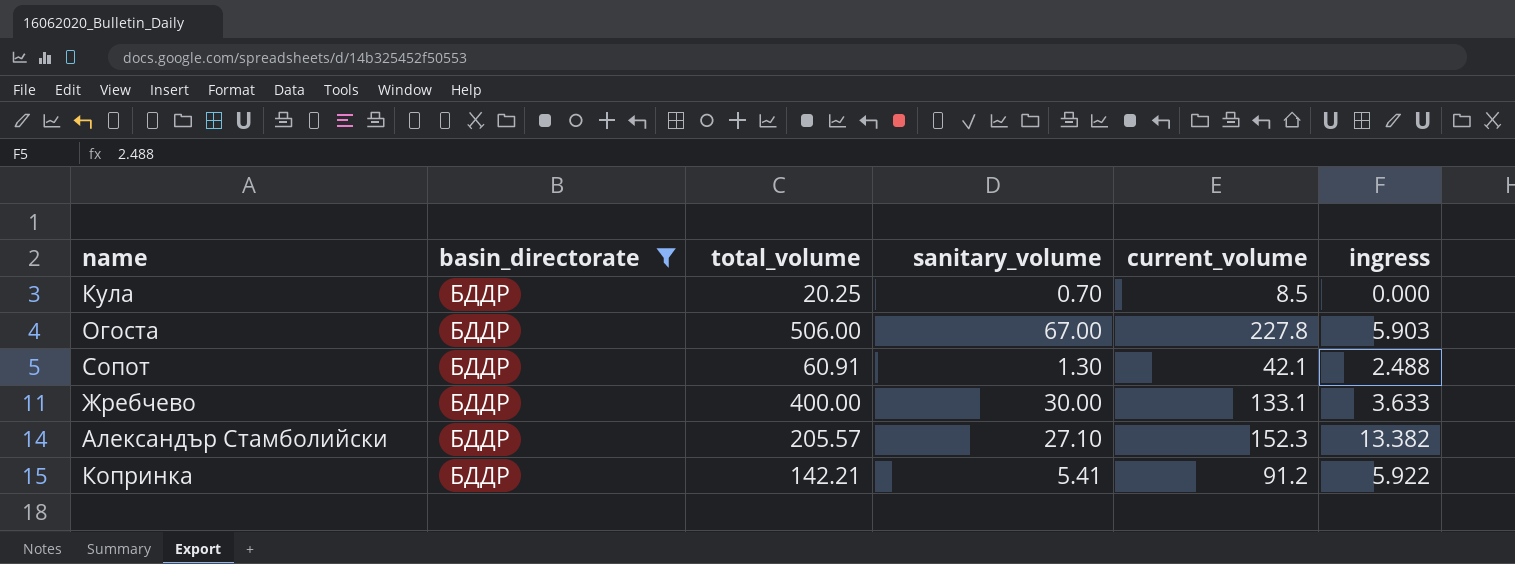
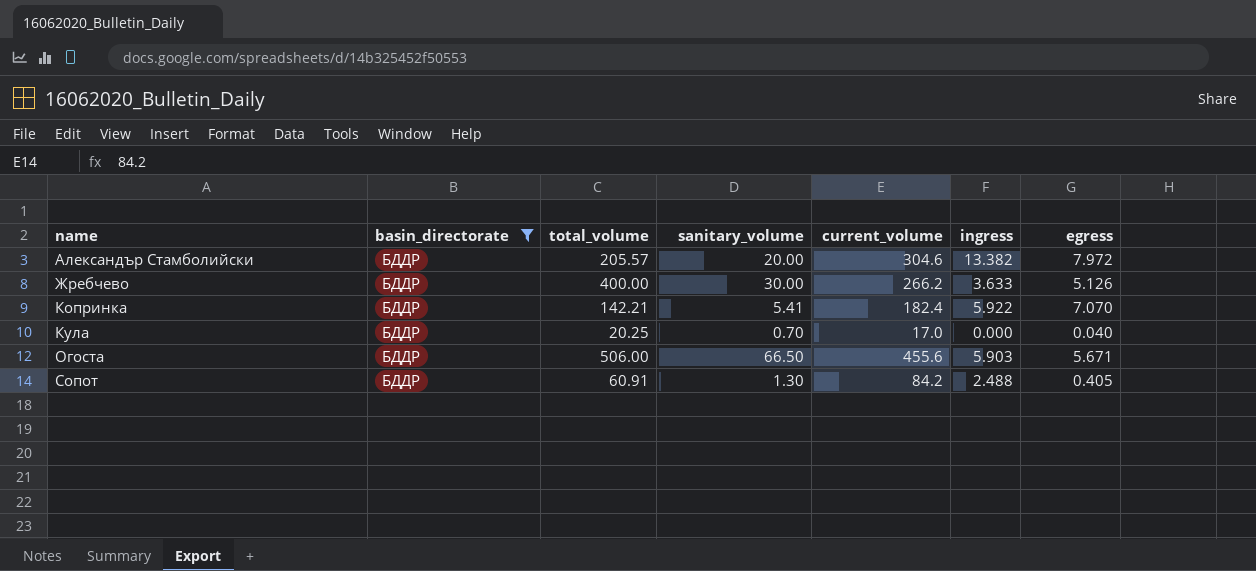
row order: none -> name ascending
column egress | position: none -> 7
Александър Стамболийски | sanitary_volume: 27.10 -> 20.00
Александър Стамболийски | current_volume: 152.3 -> 304.6
Жребчево | current_volume: 133.1 -> 266.2
Копринка | current_volume: 91.2 -> 182.4
Кула | current_volume: 8.5 -> 17.0
Огоста | sanitary_volume: 67.00 -> 66.50
Огоста | current_volume: 227.8 -> 455.6
Сопот | current_volume: 42.1 -> 84.2

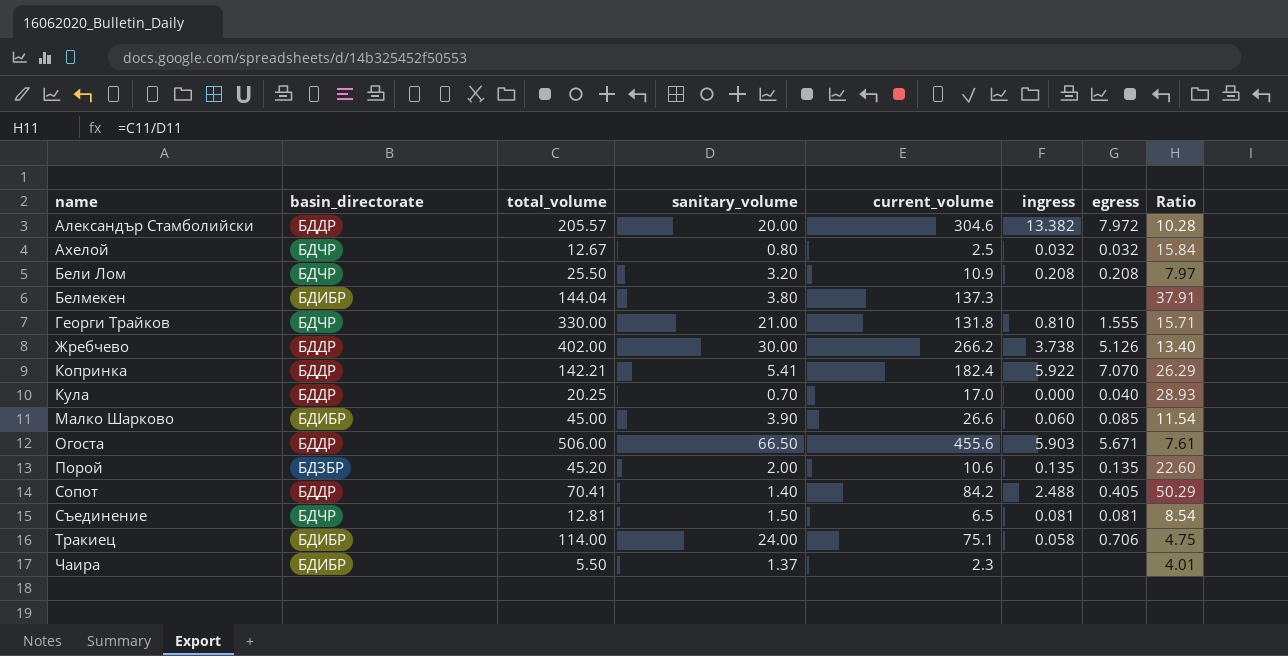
filter: basin_directorate = БДДР -> none
column Ratio | formula: none -> [total_volume] / [sanitary_volume]
Жребчево | total_volume: 400.00 -> 402.00
Жребчево | ingress: 3.633 -> 3.738
Сопот | total_volume: 60.91 -> 70.41
Сопот | sanitary_volume: 1.30 -> 1.40

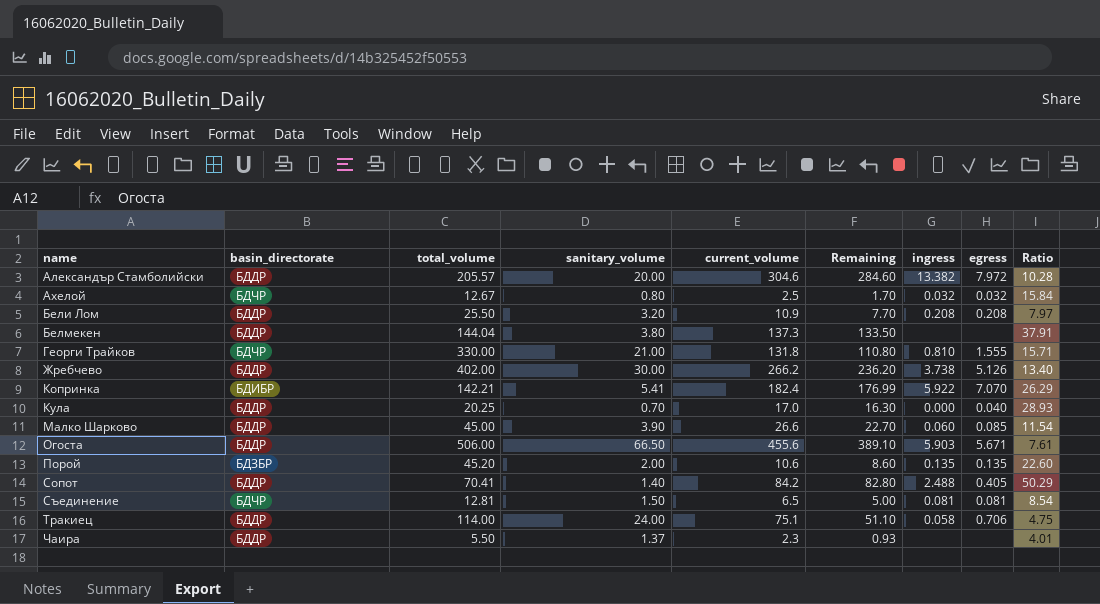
column Remaining | formula: none -> [current_volume] - [sanitary_volume]
Бели Лом | basin_directorate: БДЧР -> БДДР
Белмекен | basin_directorate: БДИБР -> БДДР
Копринка | basin_directorate: БДДР -> БДИБР
Малко Шарково | basin_directorate: БДИБР -> БДДР
Тракиец | basin_directorate: БДИБР -> БДДР
Чаира | basin_directorate: БДИБР -> БДДР

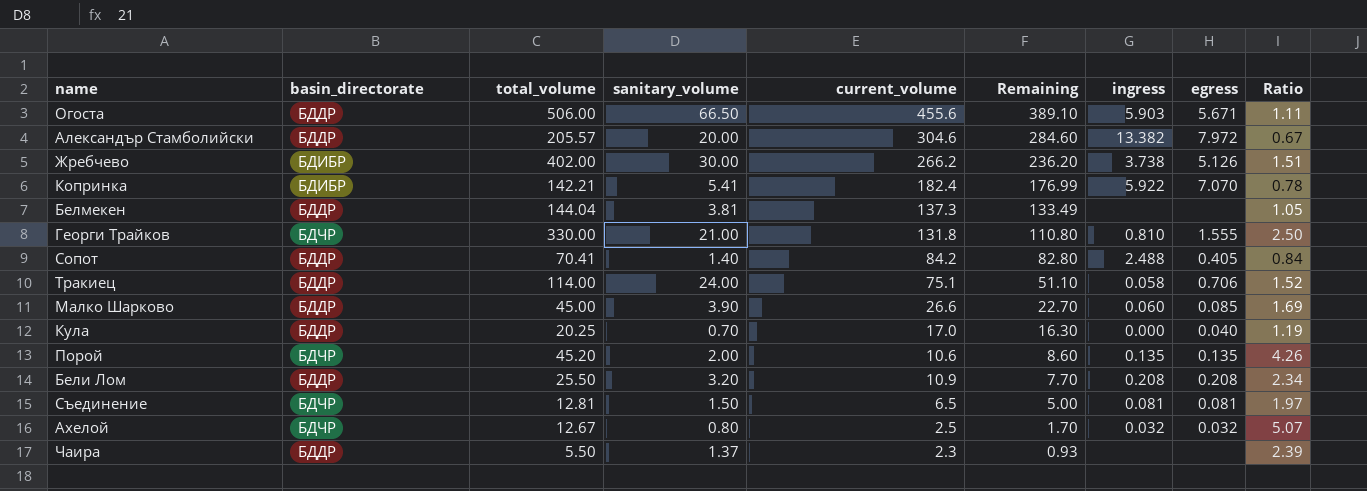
row order: name ascending -> Remaining descending
column Ratio | formula: [total_volume] / [sanitary_volume] -> [total_volume] / [current_volume]
Жребчево | basin_directorate: БДДР -> БДИБР
Белмекен | sanitary_volume: 3.80 -> 3.81
Белмекен | Remaining: 133.50 -> 133.49
Порой | basin_directorate: БДЗБР -> БДЧР

